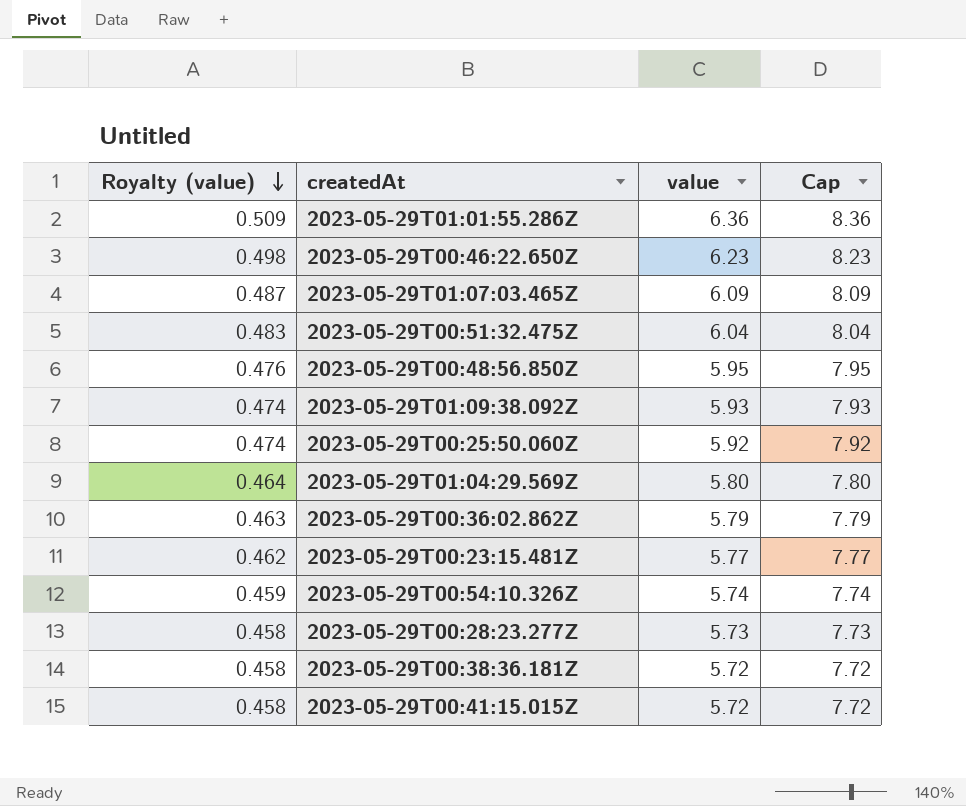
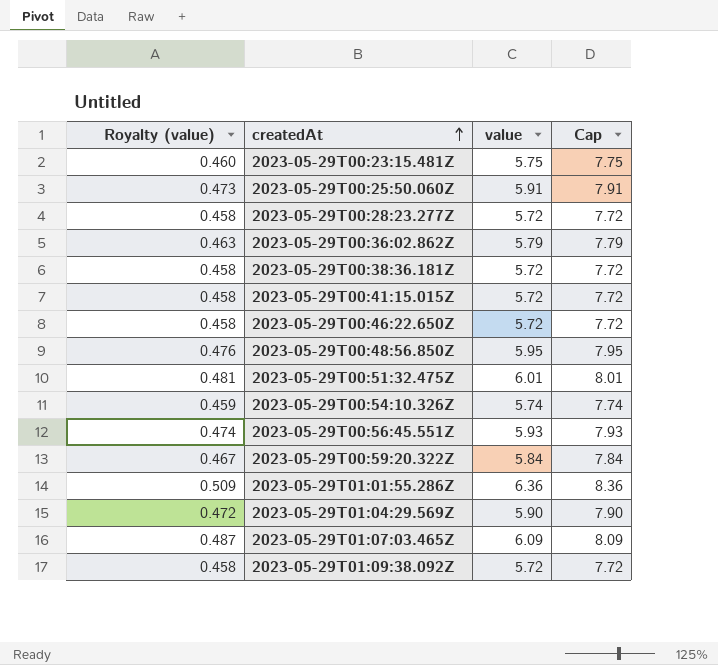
row order: Royalty (value) descending -> createdAt ascending
2023-05-29T00:23:15.481Z | Royalty (value): 0.462 -> 0.460
2023-05-29T00:23:15.481Z | value: 5.77 -> 5.75
2023-05-29T00:23:15.481Z | Cap: 7.77 -> 7.75
2023-05-29T00:25:50.060Z | Royalty (value): 0.474 -> 0.473
2023-05-29T00:25:50.060Z | value: 5.92 -> 5.91
2023-05-29T00:25:50.060Z | Cap: 7.92 -> 7.91
2023-05-29T00:28:23.277Z | value: 5.73 -> 5.72
2023-05-29T00:28:23.277Z | Cap: 7.73 -> 7.72
2023-05-29T00:46:22.650Z | Royalty (value): 0.498 -> 0.458
2023-05-29T00:46:22.650Z | value: 6.23 -> 5.72
2023-05-29T00:46:22.650Z | Cap: 8.23 -> 7.72
2023-05-29T00:51:32.475Z | Royalty (value): 0.483 -> 0.481
2023-05-29T00:51:32.475Z | value: 6.04 -> 6.01
2023-05-29T00:51:32.475Z | Cap: 8.04 -> 8.01
row 2023-05-29T00:56:45.551Z: none -> 0.474 | 5.93 | 7.93
row 2023-05-29T00:59:20.322Z: none -> 0.467 | 5.84 | 7.84
2023-05-29T01:04:29.569Z | Royalty (value): 0.464 -> 0.472
2023-05-29T01:04:29.569Z | value: 5.80 -> 5.90
2023-05-29T01:04:29.569Z | Cap: 7.80 -> 7.90
2023-05-29T01:09:38.092Z | Royalty (value): 0.474 -> 0.458
2023-05-29T01:09:38.092Z | value: 5.93 -> 5.72
2023-05-29T01:09:38.092Z | Cap: 7.93 -> 7.72

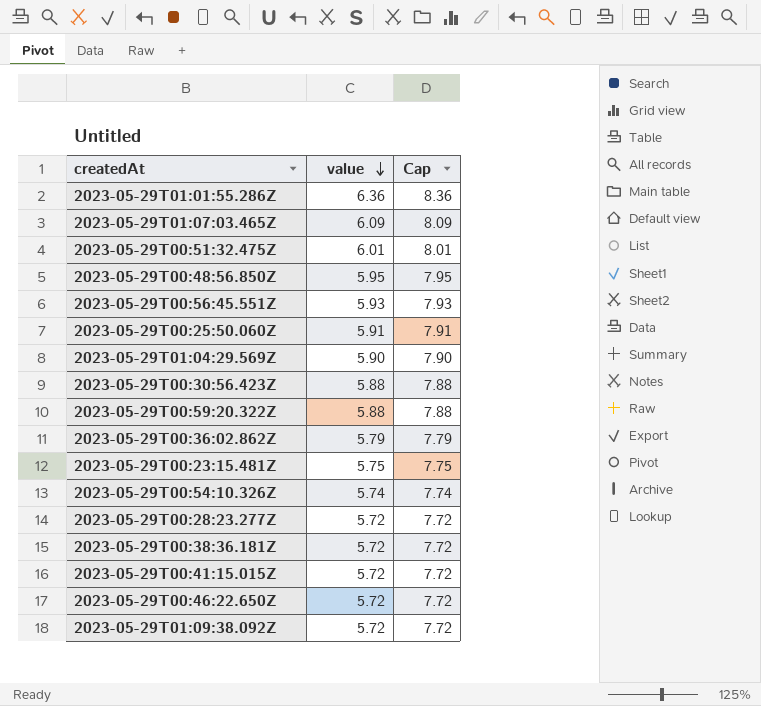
row order: createdAt ascending -> value descending
column Royalty (value) | formula: [value] * 0.08 -> none
row 2023-05-29T00:30:56.423Z: none -> 5.88 | 7.88
2023-05-29T00:59:20.322Z | value: 5.84 -> 5.88
2023-05-29T00:59:20.322Z | Cap: 7.84 -> 7.88

